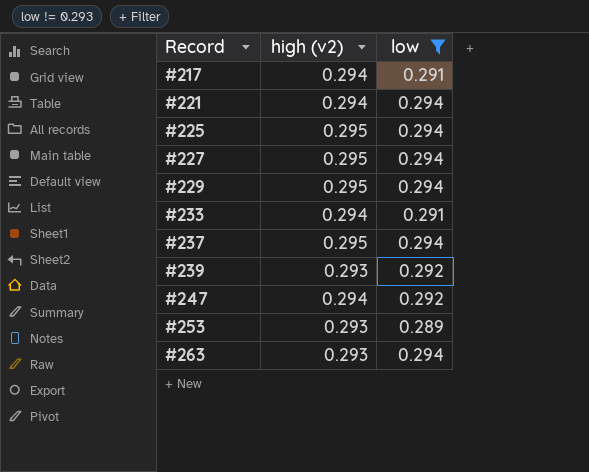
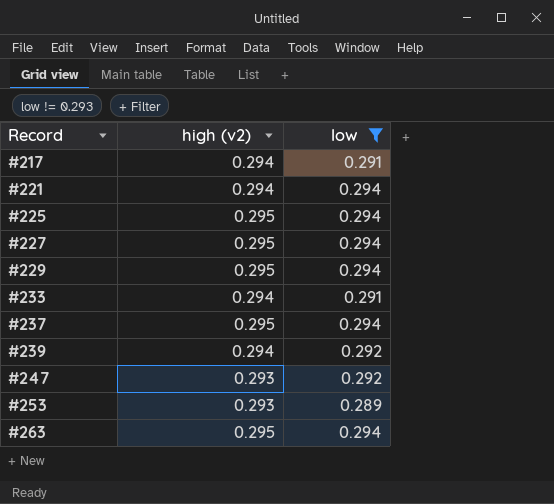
#239 | high (v2): 0.293 -> 0.294
#247 | high (v2): 0.294 -> 0.293
#263 | high (v2): 0.293 -> 0.295

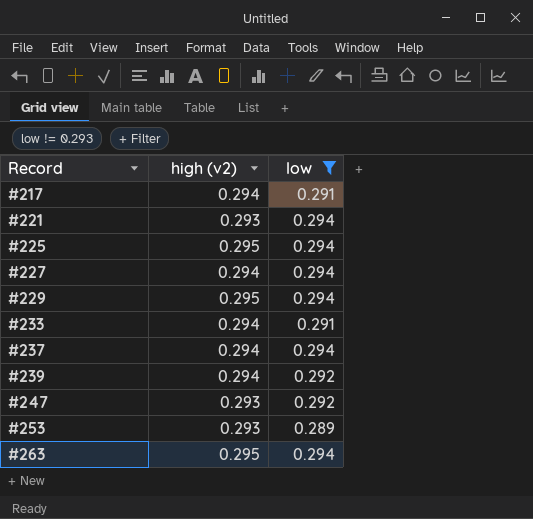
#221 | high (v2): 0.294 -> 0.293
#227 | high (v2): 0.295 -> 0.294
#237 | high (v2): 0.295 -> 0.294

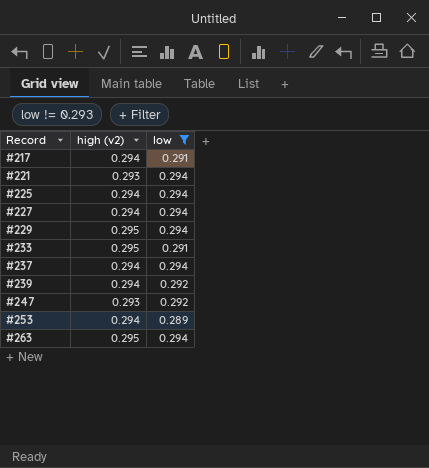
#225 | high (v2): 0.295 -> 0.294
#233 | high (v2): 0.294 -> 0.295
#253 | high (v2): 0.293 -> 0.294

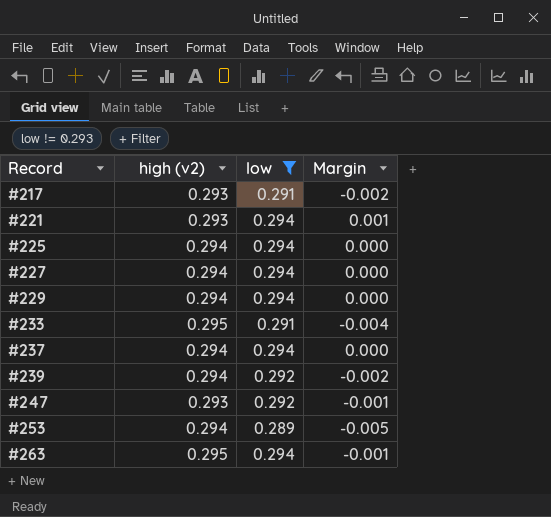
column Margin | formula: none -> [low] - [high (v2)]
#217 | high (v2): 0.294 -> 0.293
#229 | high (v2): 0.295 -> 0.294

